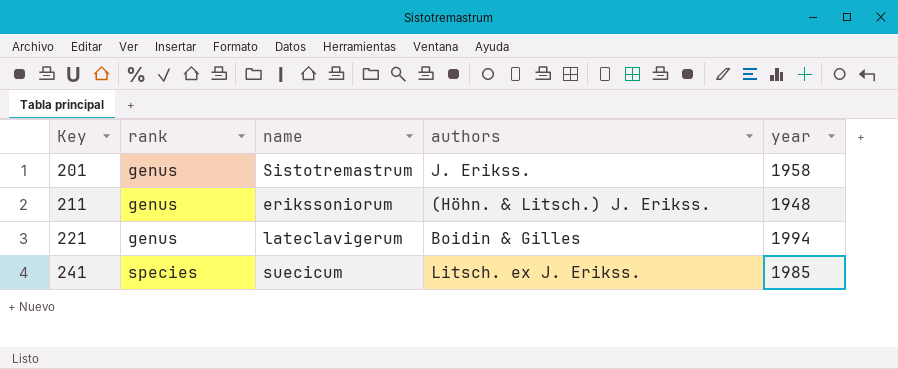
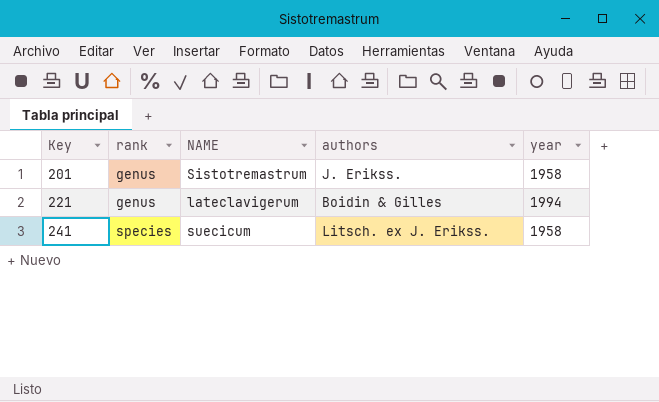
column name: name -> NAME
row 211: genus | erikssoniorum | (Höhn. & Litsch.) J. Erikss. | 1948 -> none
241 | year: 1985 -> 1958

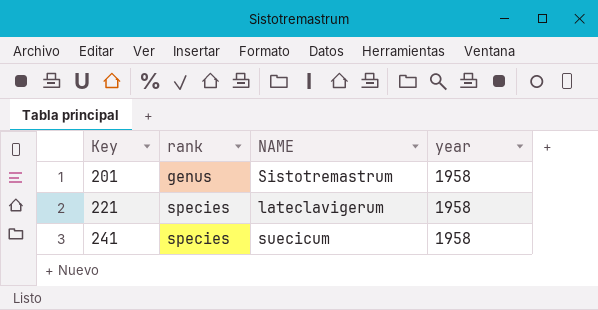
column authors | position: 4 -> none
221 | rank: genus -> species
221 | year: 1994 -> 1958

